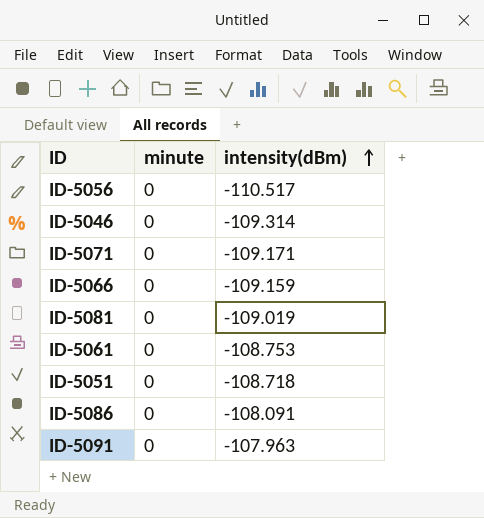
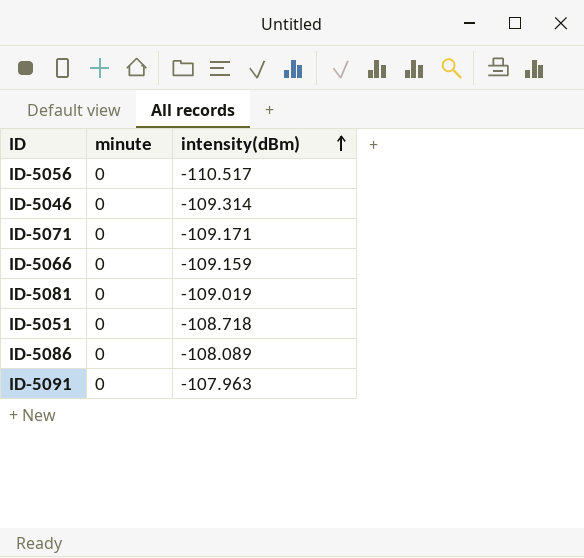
row ID-5061: 0 | -108.753 -> none
ID-5086 | intensity(dBm): -108.091 -> -108.089

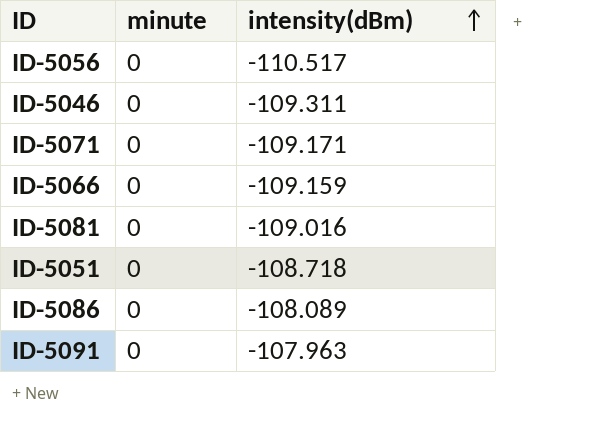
ID-5046 | intensity(dBm): -109.314 -> -109.311
ID-5081 | intensity(dBm): -109.019 -> -109.016

